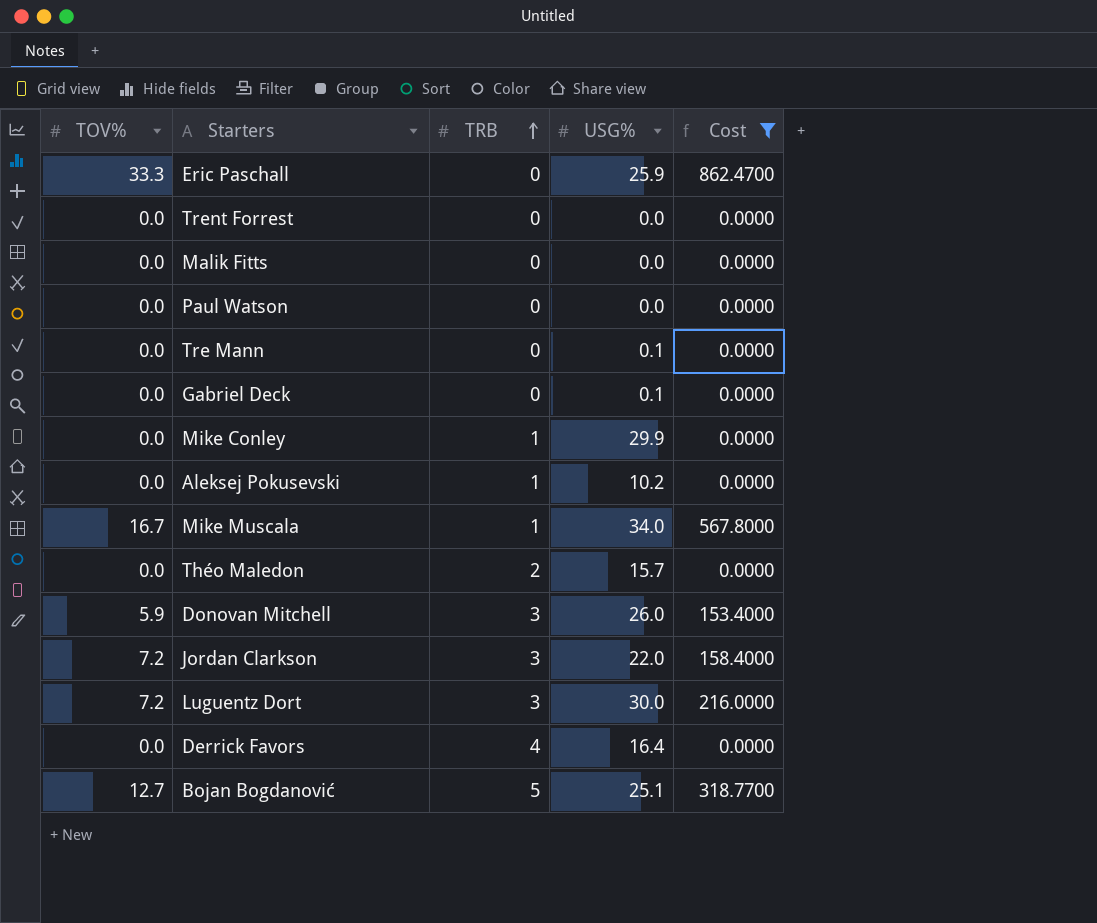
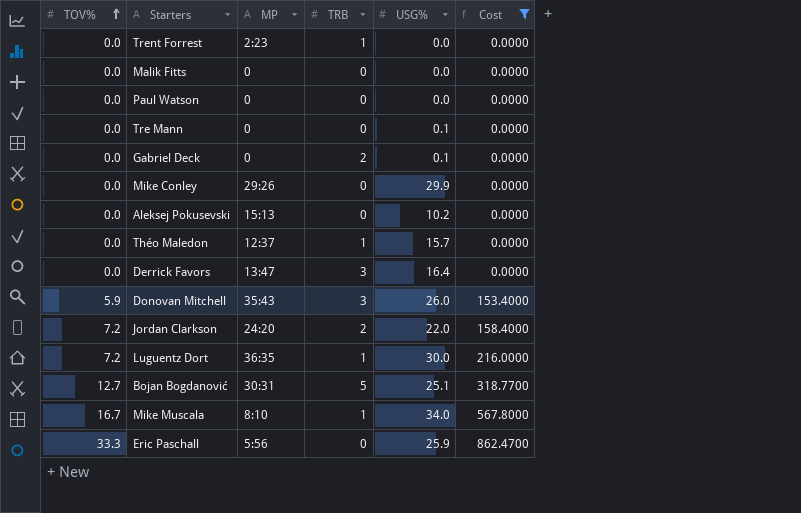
row order: TRB ascending -> TOV% ascending
column MP | position: none -> 3
Trent Forrest | TRB: 0 -> 1
Gabriel Deck | TRB: 0 -> 2
Mike Conley | TRB: 1 -> 0
Aleksej Pokusevski | TRB: 1 -> 0
Théo Maledon | TRB: 2 -> 1
Derrick Favors | TRB: 4 -> 3
Jordan Clarkson | TRB: 3 -> 2
Luguentz Dort | TRB: 3 -> 1

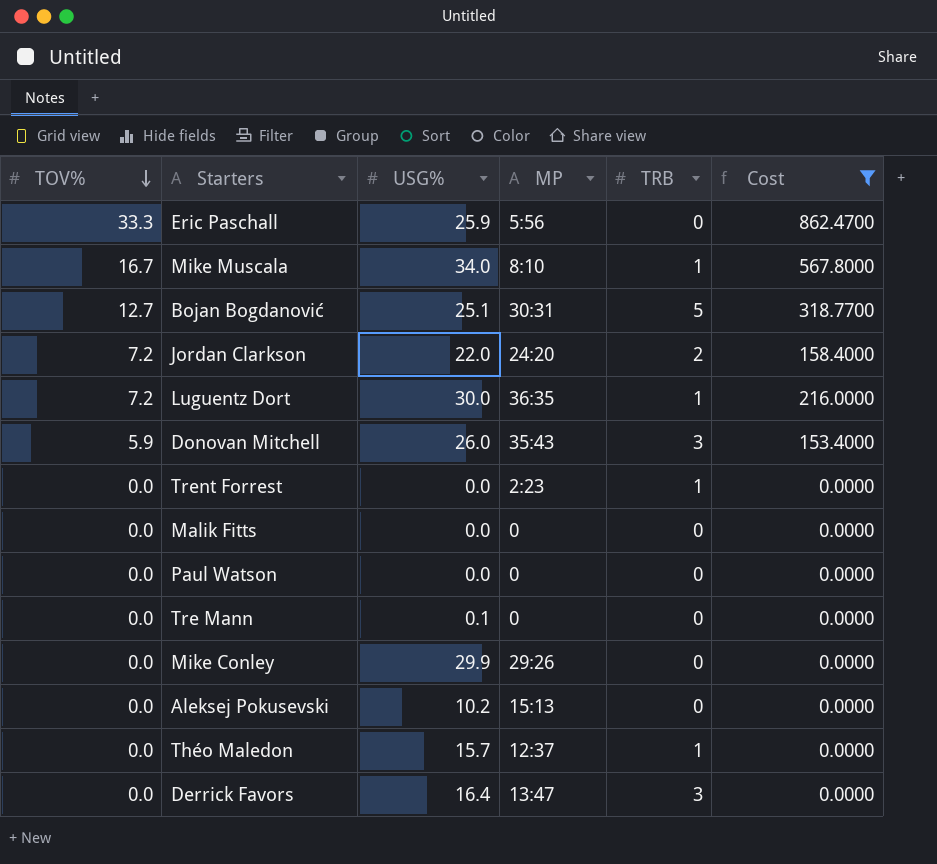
row order: TOV% ascending -> TOV% descending
column USG% | position: 5 -> 3
row Gabriel Deck: 0.0 | 0 | 2 | 0.1 | 0.0000 -> none

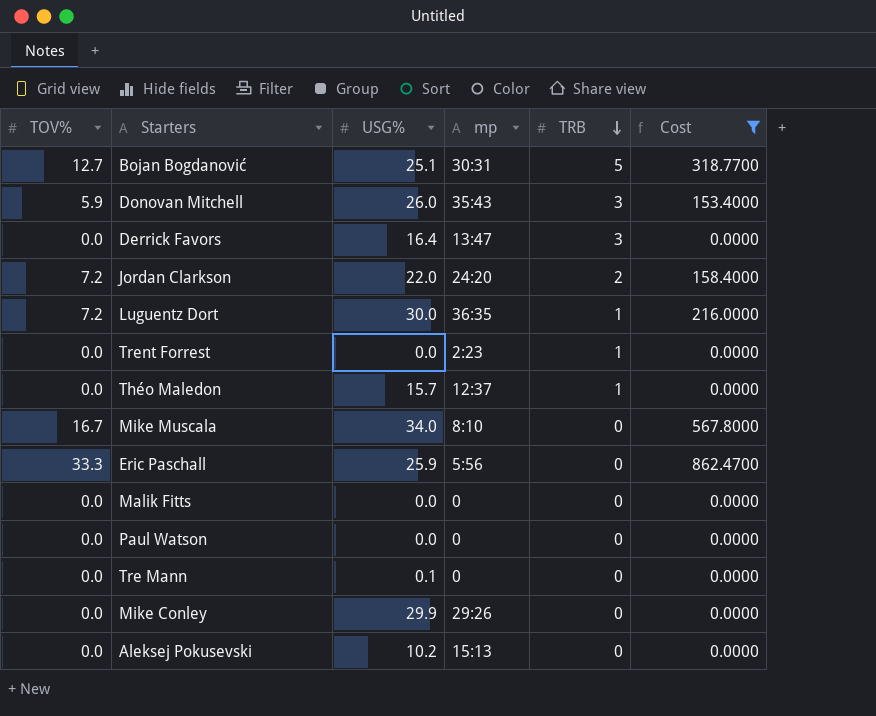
row order: TOV% descending -> TRB descending
column name: MP -> mp
Mike Muscala | TRB: 1 -> 0

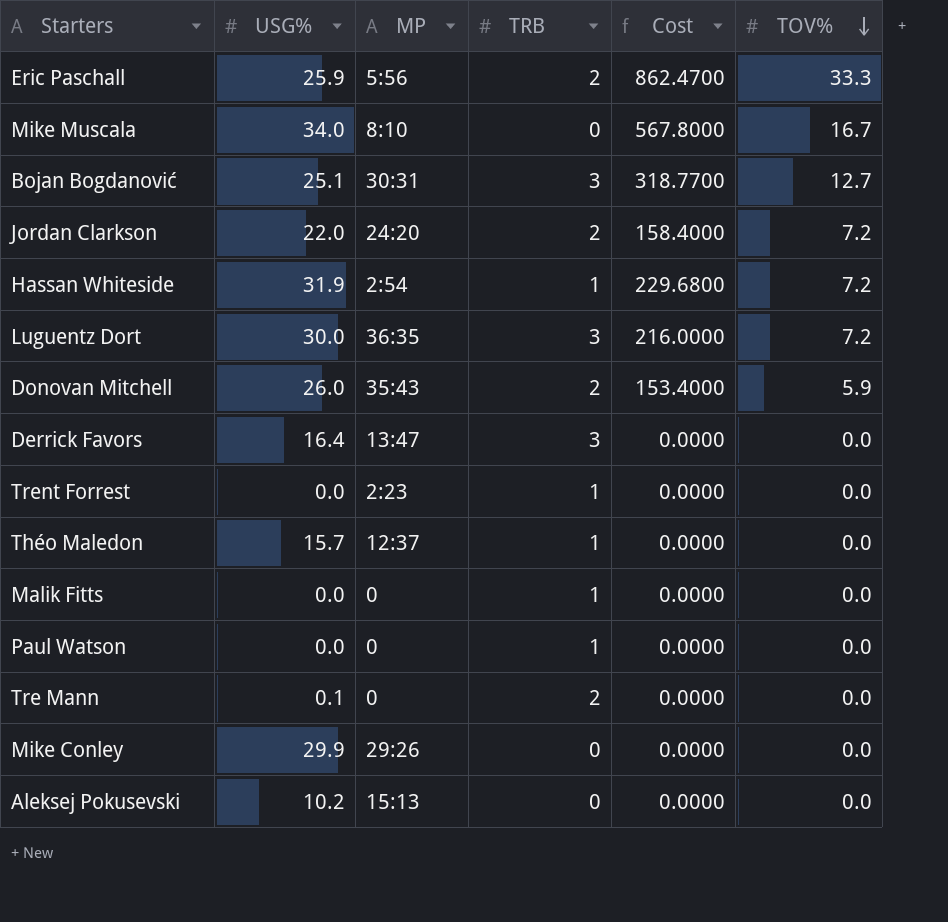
filter: Cost != 229.6800 -> none
row order: TRB descending -> TOV% descending
column name: mp -> MP
column TOV% | position: 1 -> 6
Eric Paschall | TRB: 0 -> 2
Bojan Bogdanović | TRB: 5 -> 3
Luguentz Dort | TRB: 1 -> 3
Donovan Mitchell | TRB: 3 -> 2
Malik Fitts | TRB: 0 -> 1
Paul Watson | TRB: 0 -> 1
Tre Mann | TRB: 0 -> 2

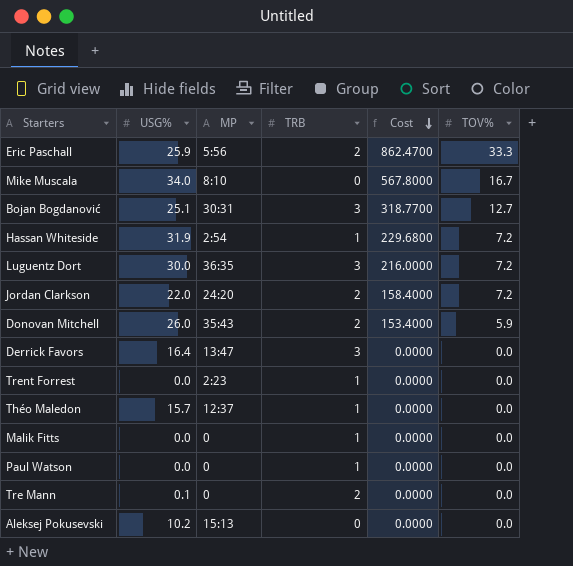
row order: TOV% descending -> Cost descending
row Mike Conley: 29.9 | 29:26 | 0 | 0.0000 | 0.0 -> none

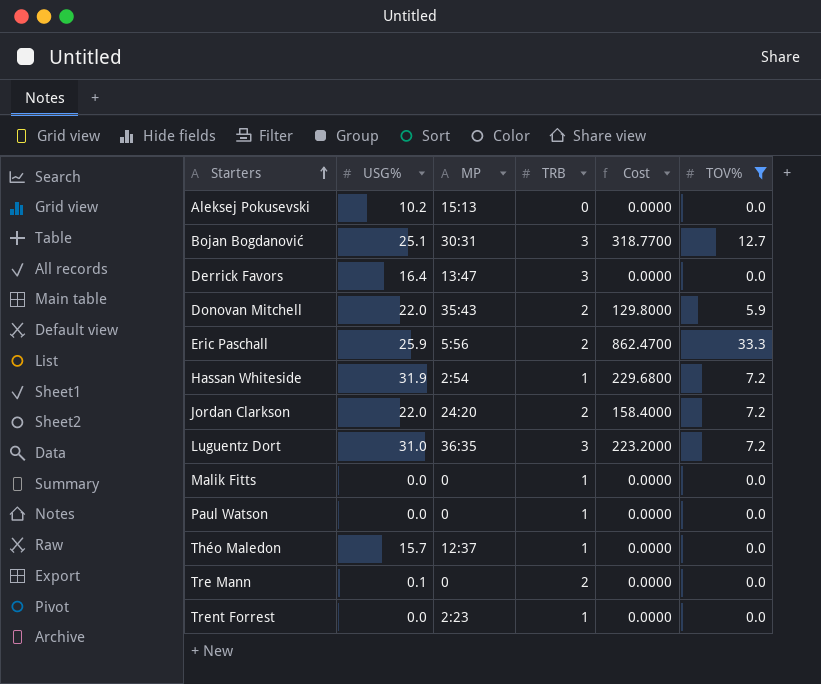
filter: none -> TOV% != 16.7
row order: Cost descending -> Starters ascending
Donovan Mitchell | USG%: 26.0 -> 22.0
Donovan Mitchell | Cost: 153.4000 -> 129.8000
Luguentz Dort | USG%: 30.0 -> 31.0
Luguentz Dort | Cost: 216.0000 -> 223.2000

